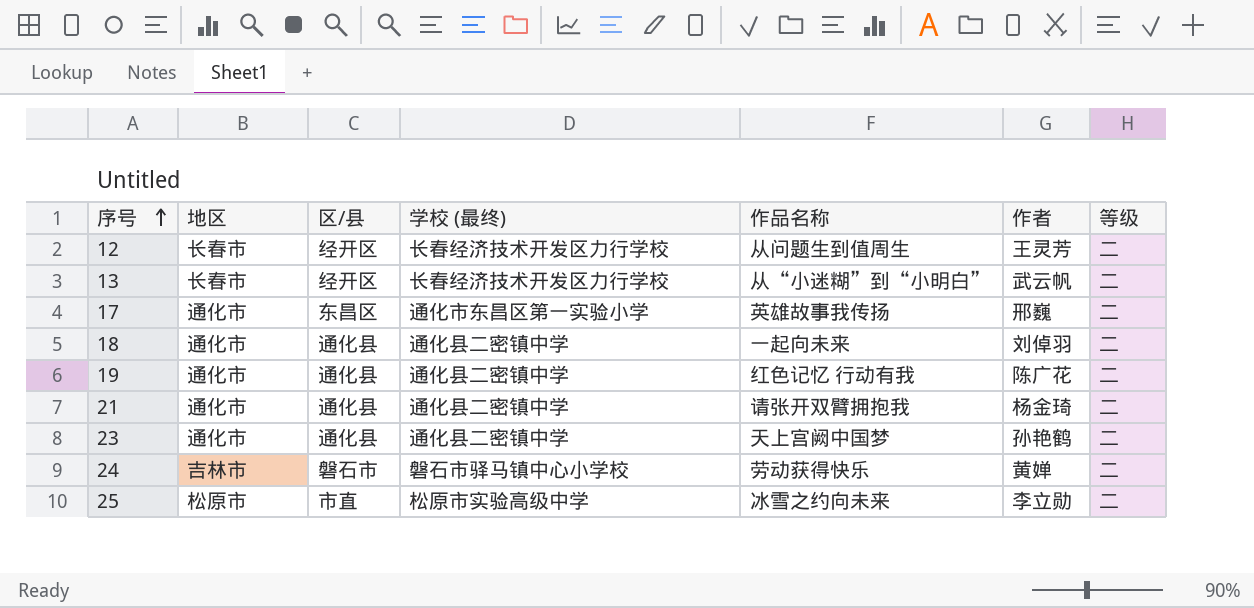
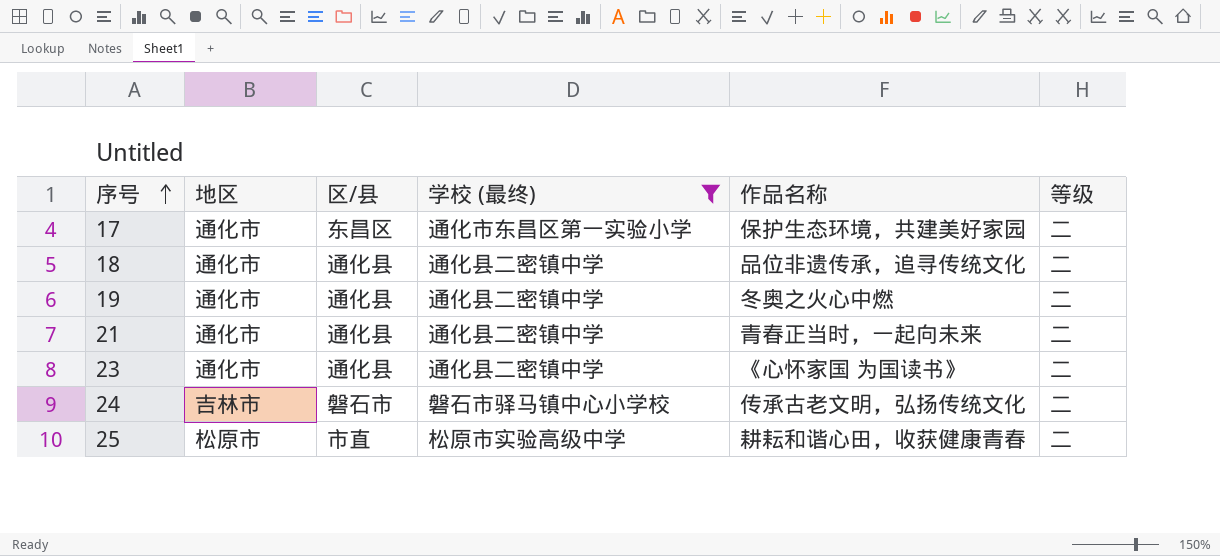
filter: none -> 学校 (最终) != 长春经济技术开发区力行学校
column 作者 | position: 6 -> none
17 | 作品名称: 英雄故事我传扬 -> 保护生态环境，共建美好家园
18 | 作品名称: 一起向未来 -> 品位非遗传承，追寻传统文化
19 | 作品名称: 红色记忆 行动有我 -> 冬奥之火心中燃
21 | 作品名称: 请张开双臂拥抱我 -> 青春正当时，一起向未来
23 | 作品名称: 天上宫阙中国梦 -> 《心怀家国 为国读书》
24 | 作品名称: 劳动获得快乐 -> 传承古老文明，弘扬传统文化
25 | 作品名称: 冰雪之约向未来 -> 耕耘和谐心田，收获健康青春

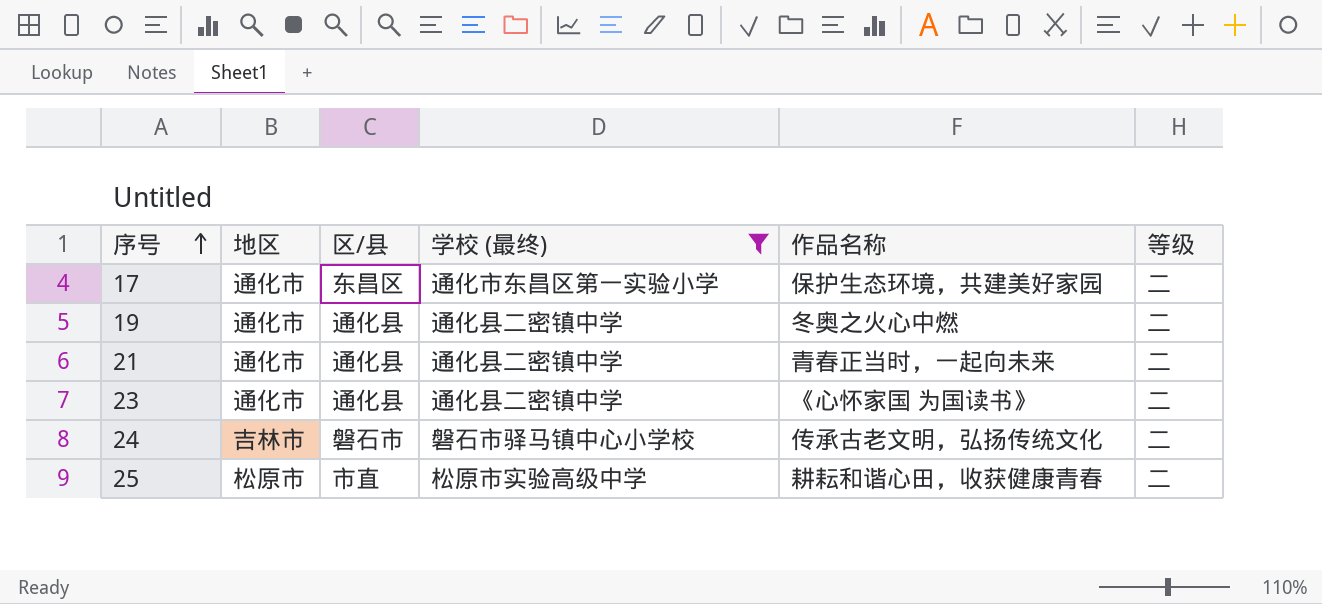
row 18: 通化市 | 通化县 | 通化县二密镇中学 | 品位非遗传承，追寻传统文化 | 二 -> none

